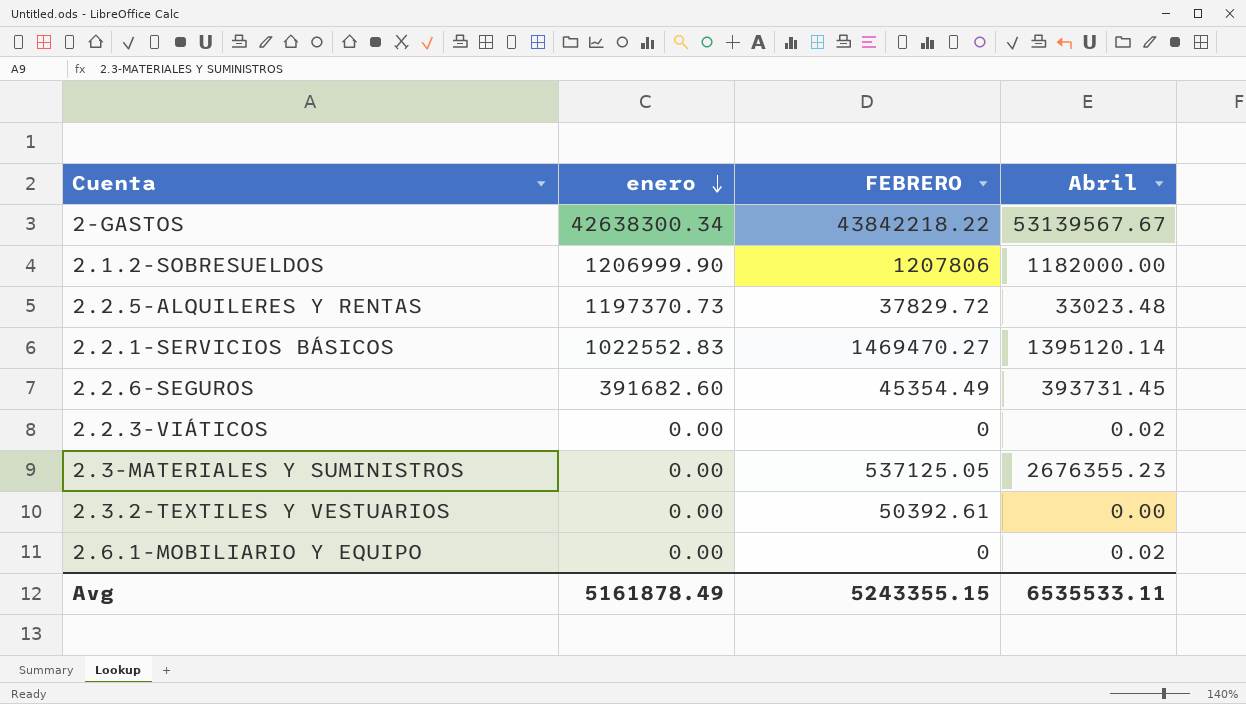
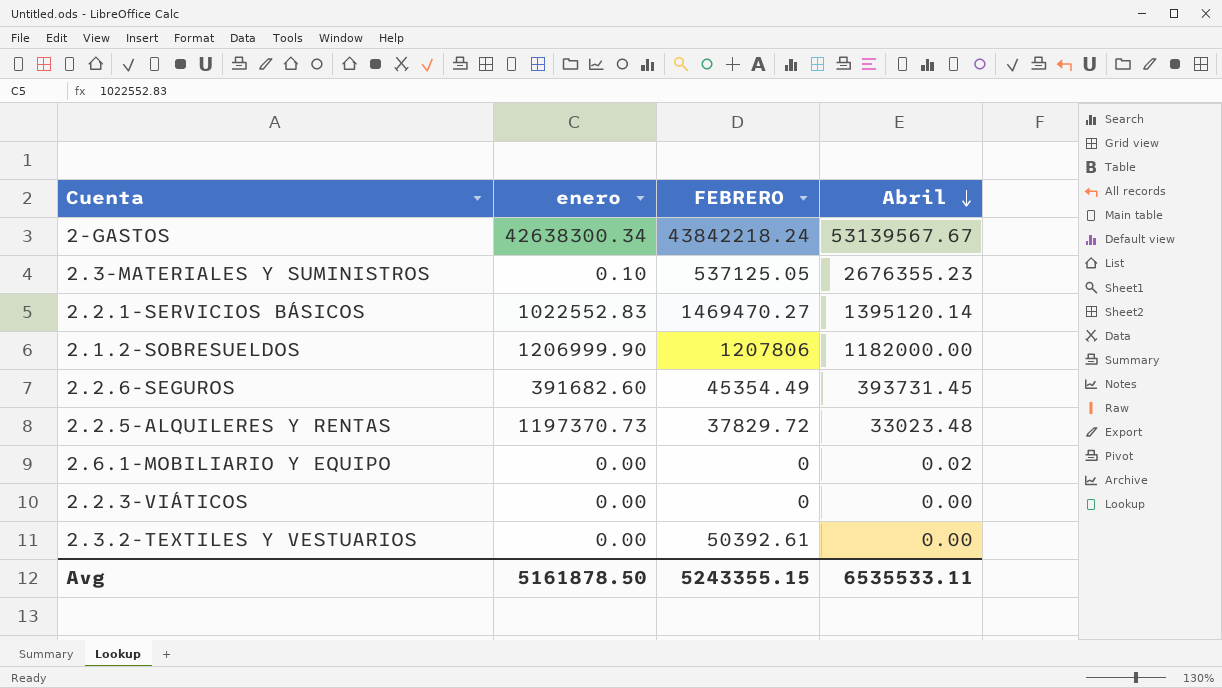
row order: enero descending -> Abril descending
2-GASTOS | FEBRERO: 43842218.22 -> 43842218.24
2.3-MATERIALES Y SUMINISTROS | enero: 0.00 -> 0.10
2.2.3-VIÁTICOS | Abril: 0.02 -> 0.00
Avg | enero: 5161878.49 -> 5161878.50

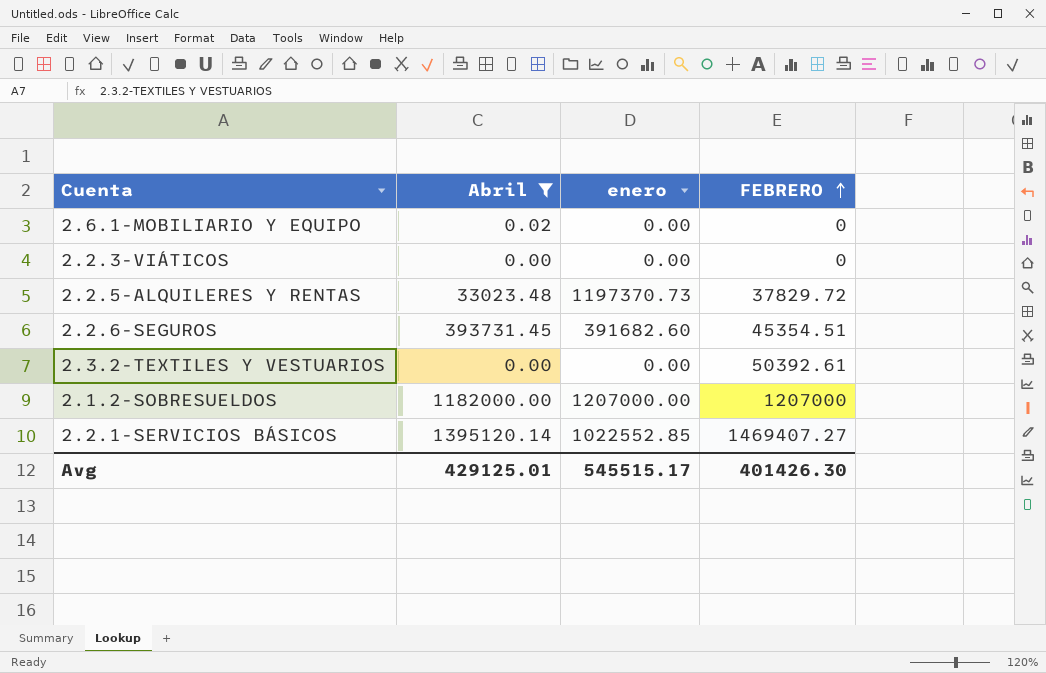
filter: none -> Abril <= 1395120.14
row order: Abril descending -> FEBRERO ascending
column Abril | position: 4 -> 2
2.2.6-SEGUROS | FEBRERO: 45354.49 -> 45354.51
2.1.2-SOBRESUELDOS | enero: 1206999.90 -> 1207000.00
2.1.2-SOBRESUELDOS | FEBRERO: 1207806 -> 1207000
2.2.1-SERVICIOS BÁSICOS | enero: 1022552.83 -> 1022552.85
2.2.1-SERVICIOS BÁSICOS | FEBRERO: 1469470.27 -> 1469407.27
Avg | Abril: 6535533.11 -> 429125.01
Avg | enero: 5161878.50 -> 545515.17
Avg | FEBRERO: 5243355.15 -> 401426.30

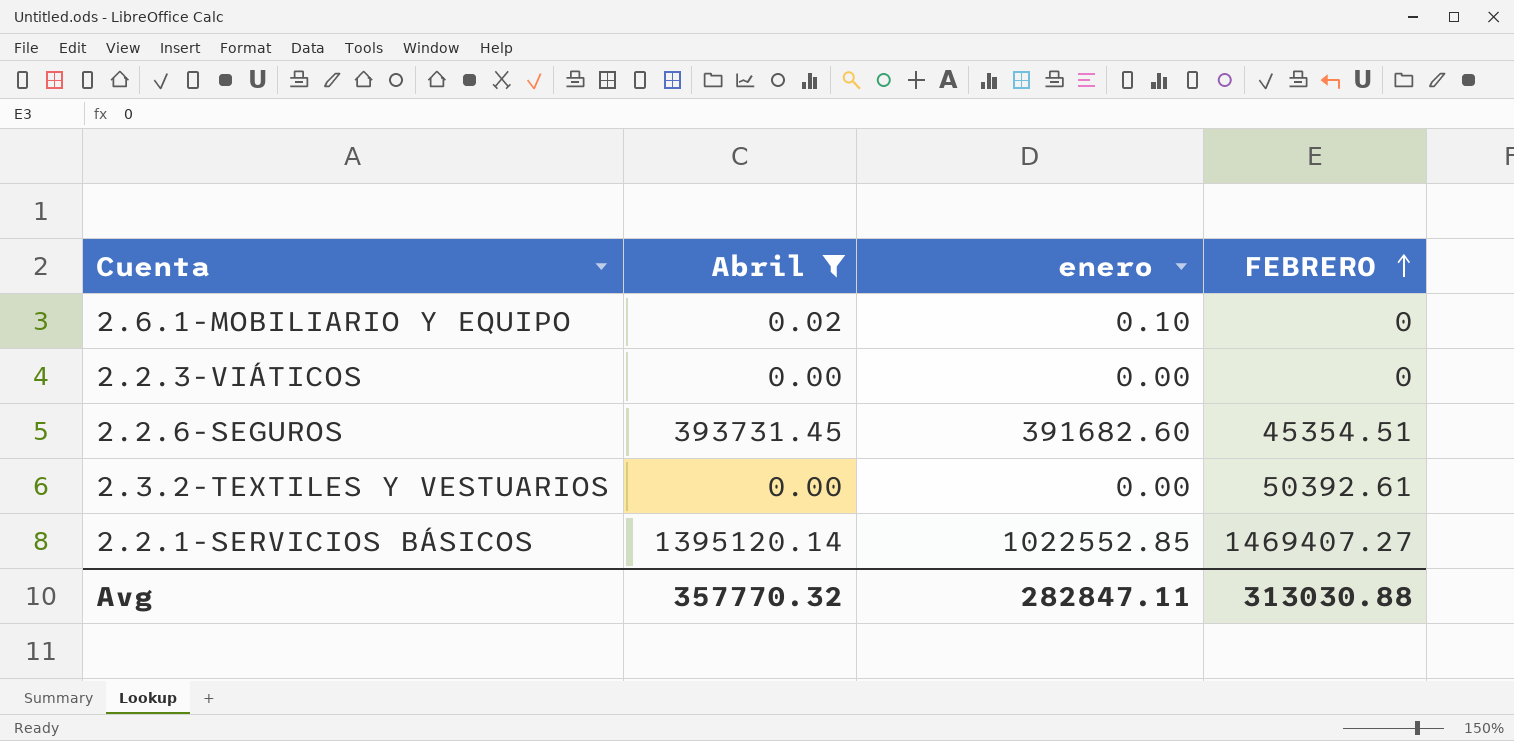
row 2.2.5-ALQUILERES Y RENTAS: 33023.48 | 1197370.73 | 37829.72 -> none
row 2.1.2-SOBRESUELDOS: 1182000.00 | 1207000.00 | 1207000 -> none
2.6.1-MOBILIARIO Y EQUIPO | enero: 0.00 -> 0.10
Avg | Abril: 429125.01 -> 357770.32
Avg | enero: 545515.17 -> 282847.11
Avg | FEBRERO: 401426.30 -> 313030.88

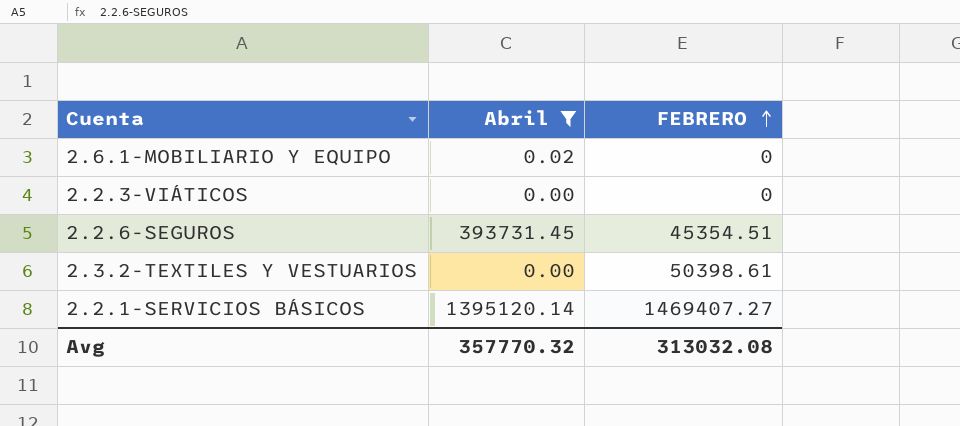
column enero | position: 3 -> none
2.3.2-TEXTILES Y VESTUARIOS | FEBRERO: 50392.61 -> 50398.61
Avg | FEBRERO: 313030.88 -> 313032.08

